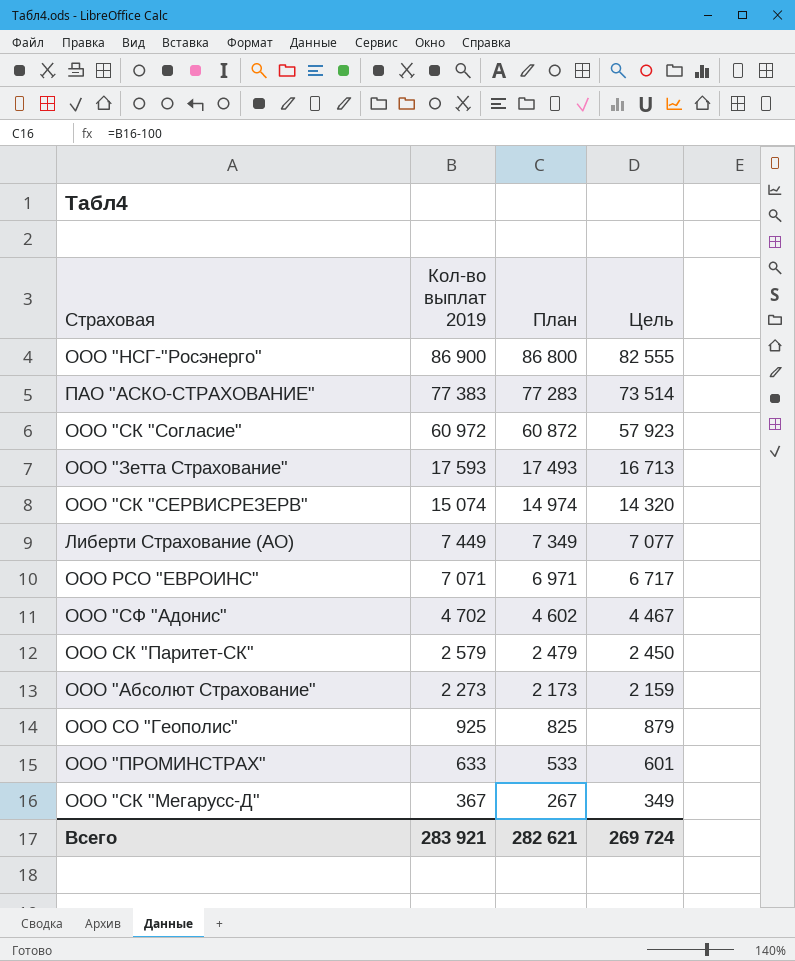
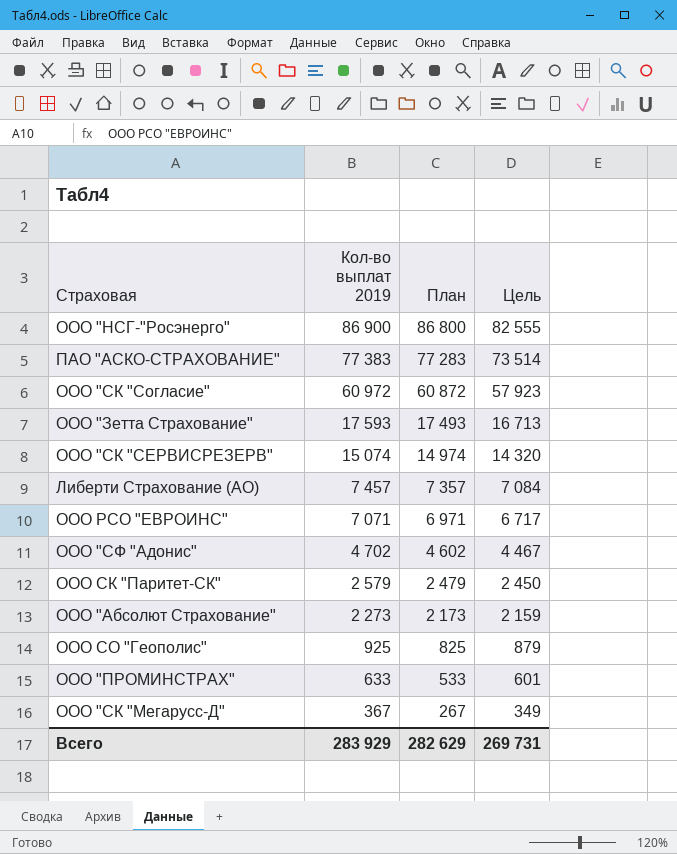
Либерти Страхование (АО) | Кол-во выплат 2019: 7 449 -> 7 457
Либерти Страхование (АО) | План: 7 349 -> 7 357
Либерти Страхование (АО) | Цель: 7 077 -> 7 084
Всего | Кол-во выплат 2019: 283 921 -> 283 929
Всего | План: 282 621 -> 282 629
Всего | Цель: 269 724 -> 269 731

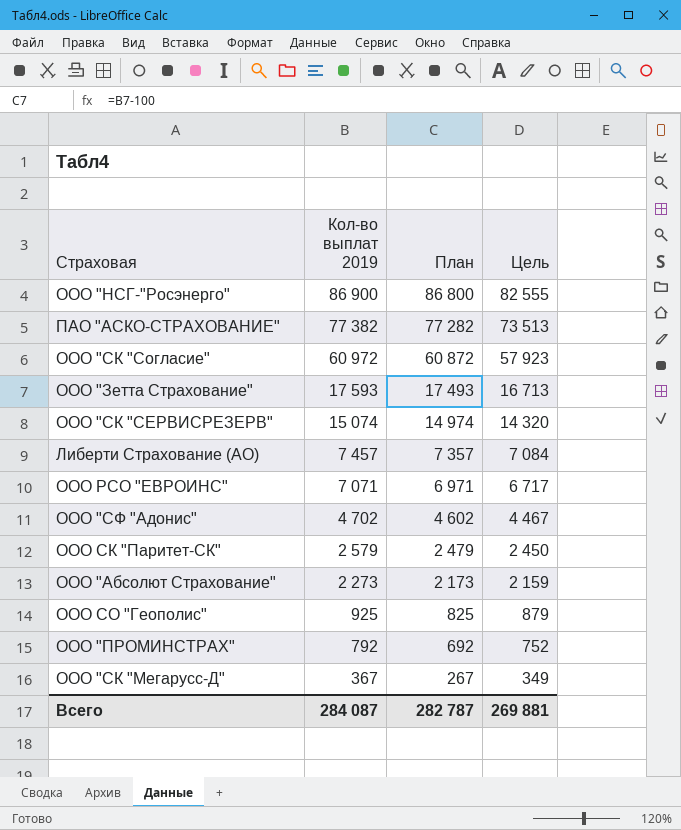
ПАО "АСКО-СТРАХОВАНИЕ" | Кол-во выплат 2019: 77 383 -> 77 382
ПАО "АСКО-СТРАХОВАНИЕ" | План: 77 283 -> 77 282
ПАО "АСКО-СТРАХОВАНИЕ" | Цель: 73 514 -> 73 513
ООО "ПРОМИНСТРАХ" | Кол-во выплат 2019: 633 -> 792
ООО "ПРОМИНСТРАХ" | План: 533 -> 692
ООО "ПРОМИНСТРАХ" | Цель: 601 -> 752
Всего | Кол-во выплат 2019: 283 929 -> 284 087
Всего | План: 282 629 -> 282 787
Всего | Цель: 269 731 -> 269 881

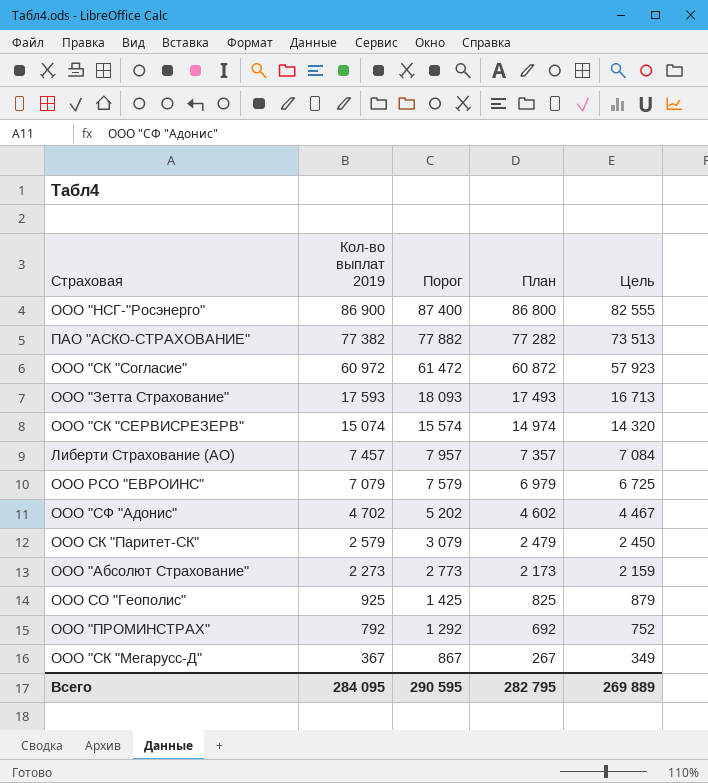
column Порог | formula: none -> [Кол-во выплат 2019] + 500
ООО РСО "ЕВРОИНС" | Кол-во выплат 2019: 7 071 -> 7 079
ООО РСО "ЕВРОИНС" | План: 6 971 -> 6 979
ООО РСО "ЕВРОИНС" | Цель: 6 717 -> 6 725
Всего | Кол-во выплат 2019: 284 087 -> 284 095
Всего | План: 282 787 -> 282 795
Всего | Цель: 269 881 -> 269 889

